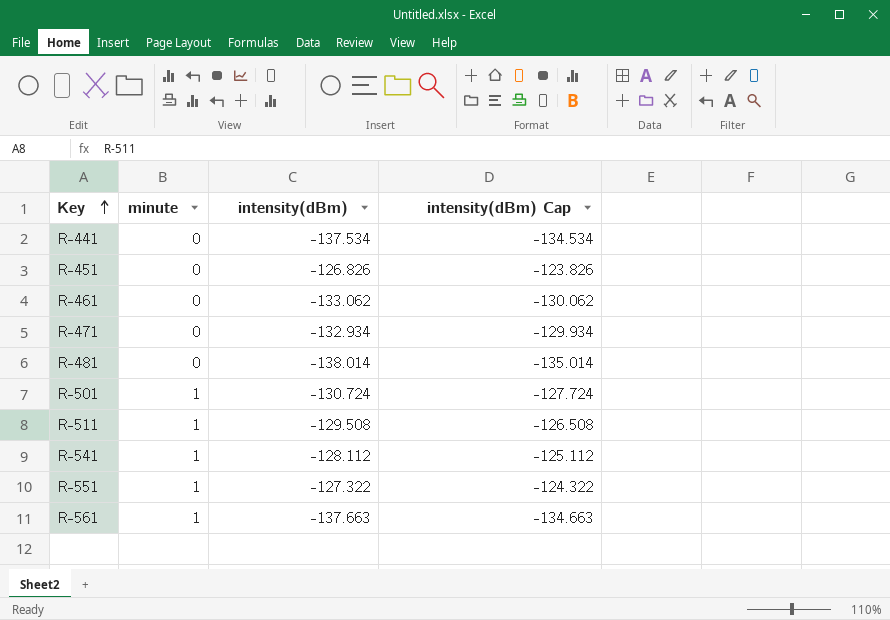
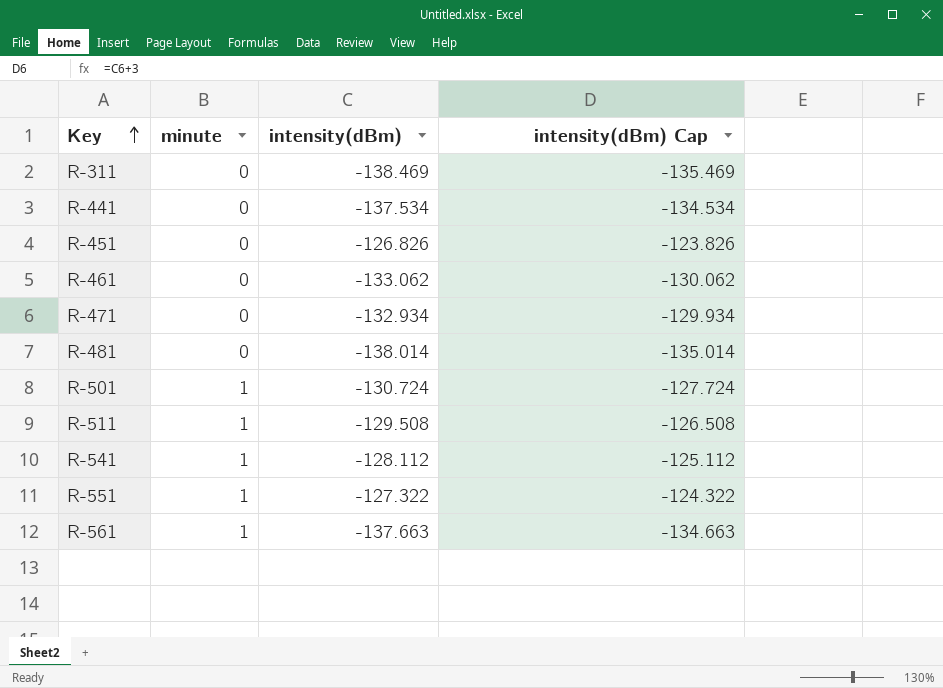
row R-311: none -> 0 | -138.469 | -135.469

